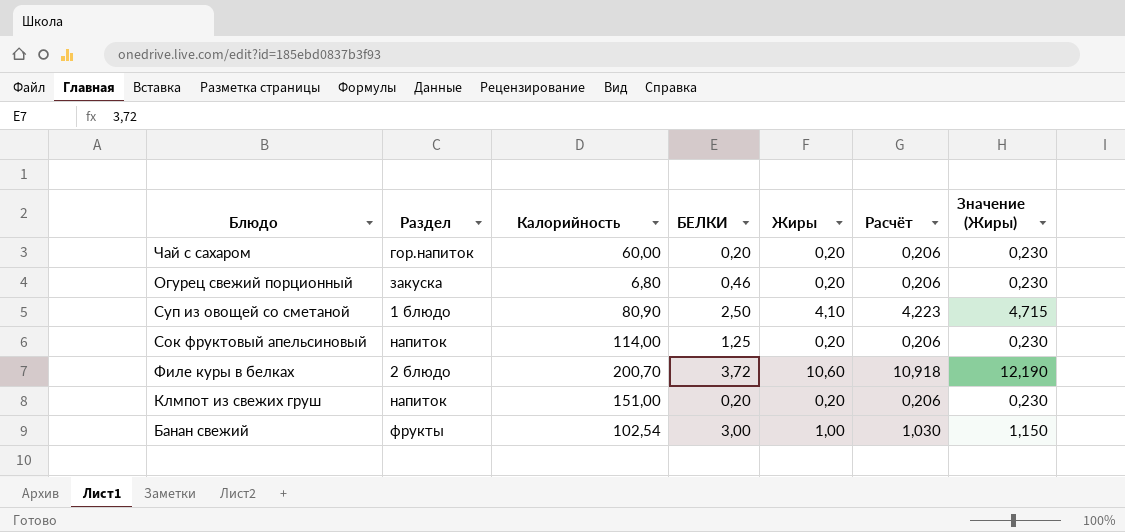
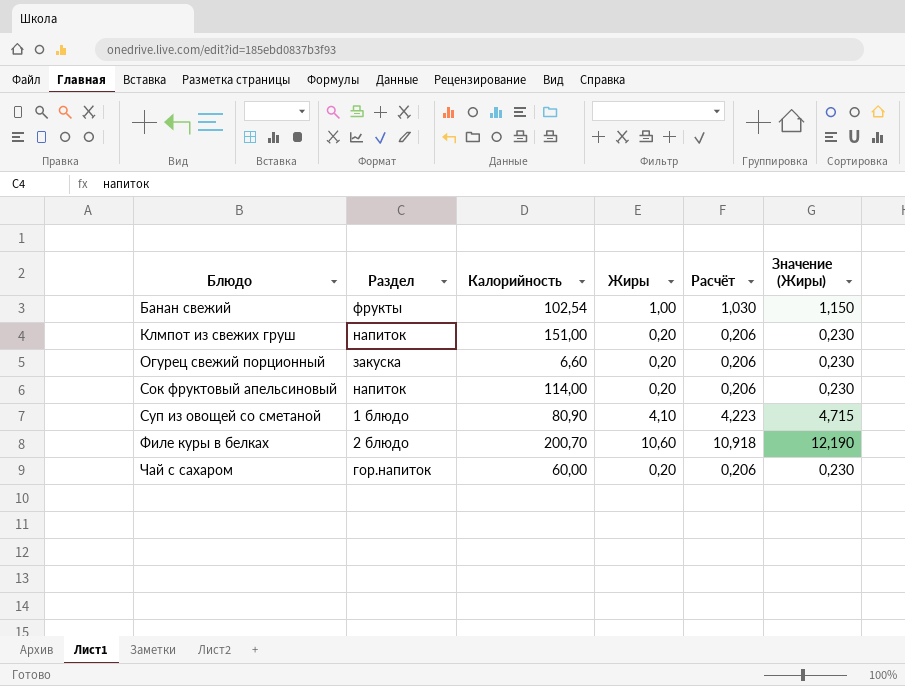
row order: none -> Блюдо ascending
column БЕЛКИ | position: 4 -> none
Огурец свежий порционный | Калорийность: 6,80 -> 6,60

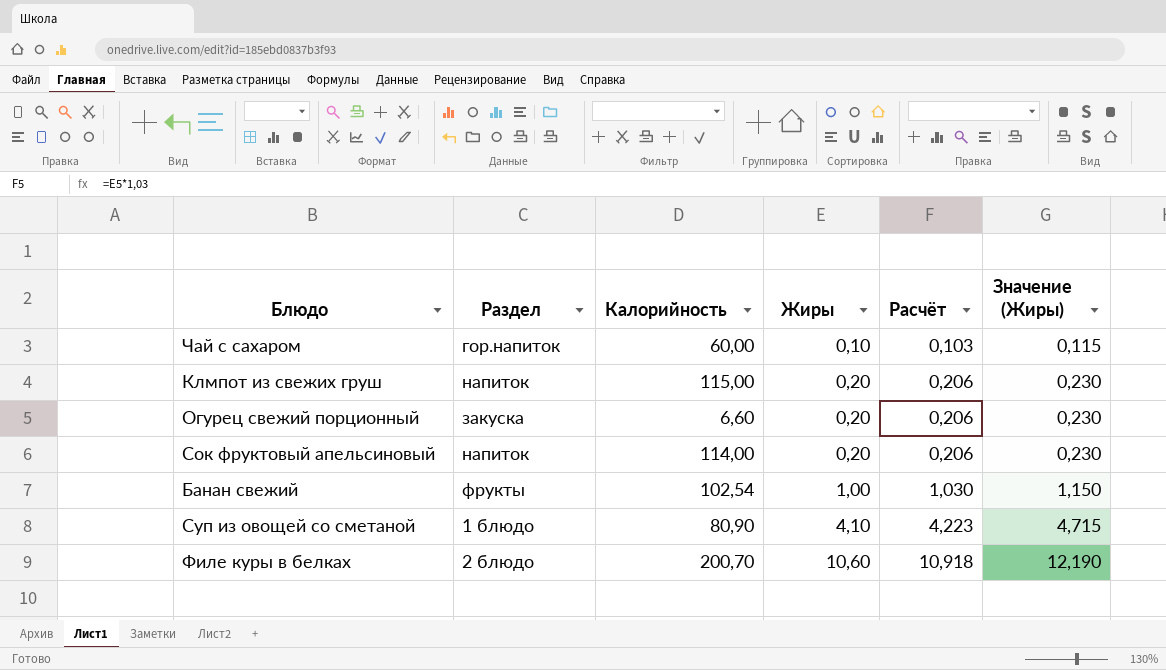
row order: Блюдо ascending -> Жиры ascending
Чай с сахаром | Жиры: 0,20 -> 0,10
Чай с сахаром | Расчёт: 0,206 -> 0,103
Чай с сахаром | Значение (Жиры): 0,230 -> 0,115
Клмпот из свежих груш | Калорийность: 151,00 -> 115,00

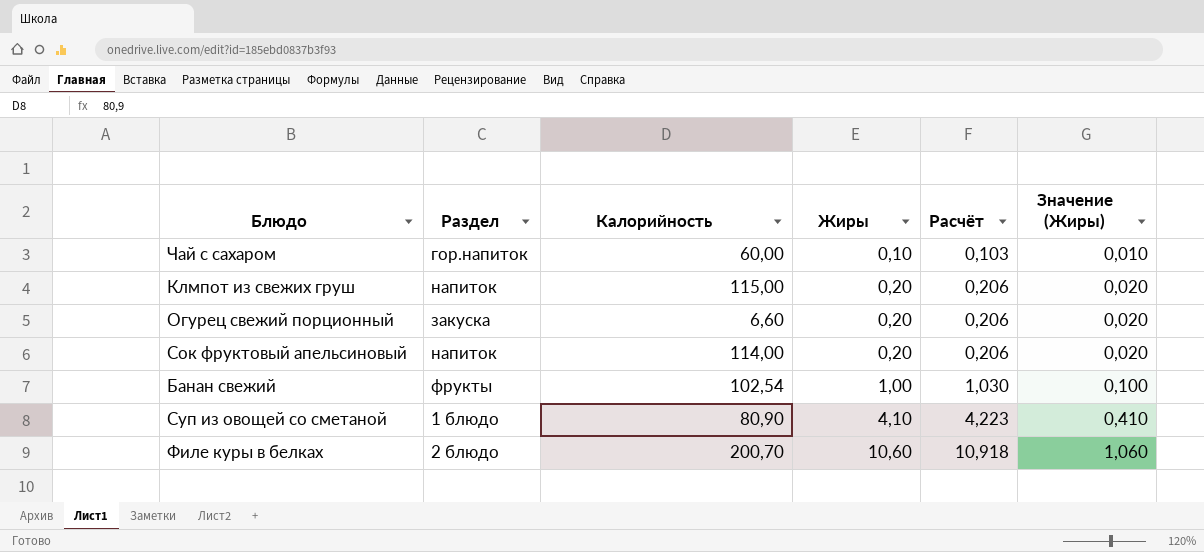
column Значение (Жиры) | formula: [Жиры] * 1,15 -> [Жиры] * 0,1

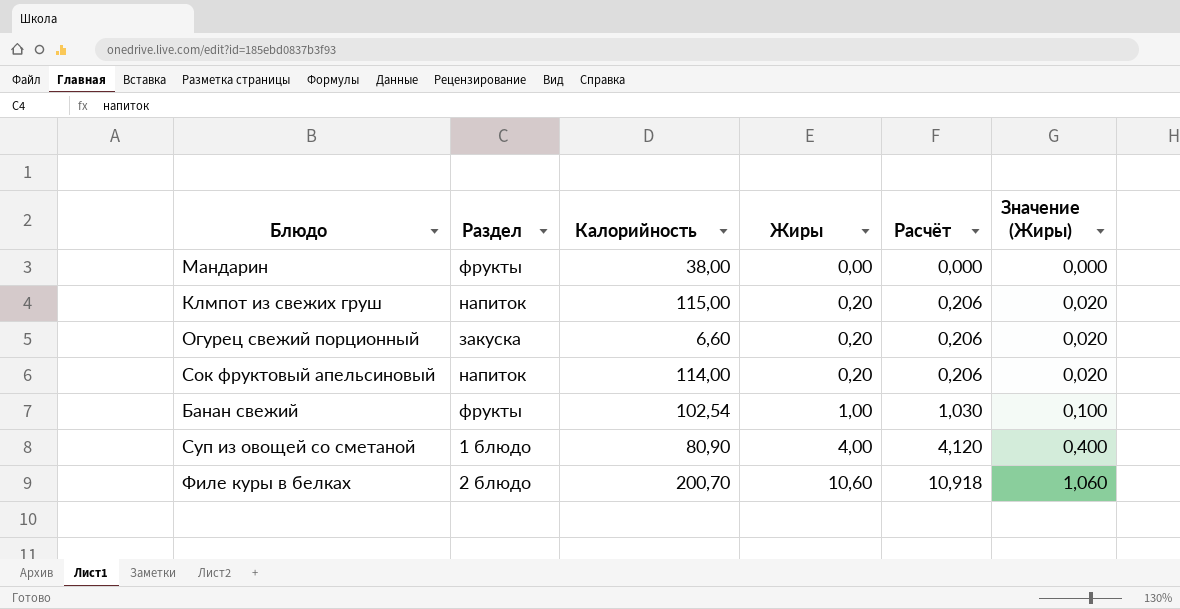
row Чай с сахаром: гор.напиток | 60,00 | 0,10 | 0,103 | 0,010 -> none
row Мандарин: none -> фрукты | 38,00 | 0,00 | 0,000 | 0,000
Суп из овощей со сметаной | Жиры: 4,10 -> 4,00
Суп из овощей со сметаной | Расчёт: 4,223 -> 4,120
Суп из овощей со сметаной | Значение (Жиры): 0,410 -> 0,400

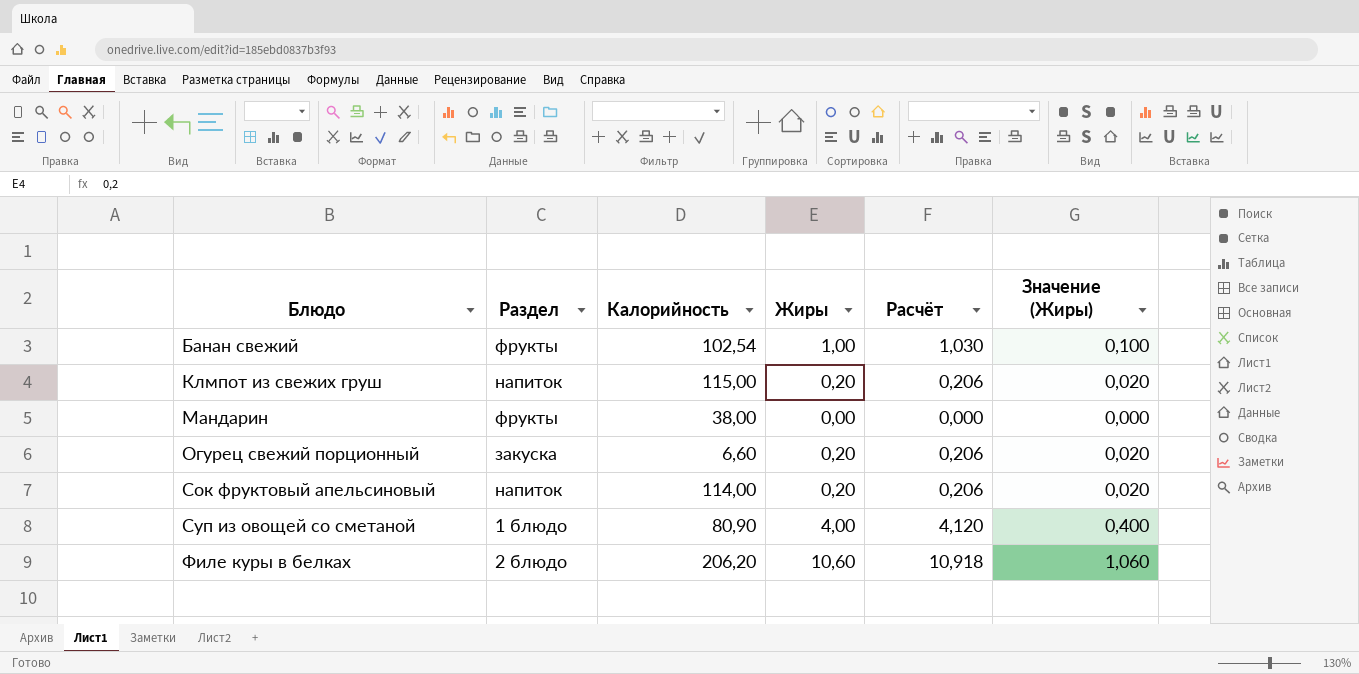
row order: Жиры ascending -> Блюдо ascending
Филе куры в белках | Калорийность: 200,70 -> 206,20

